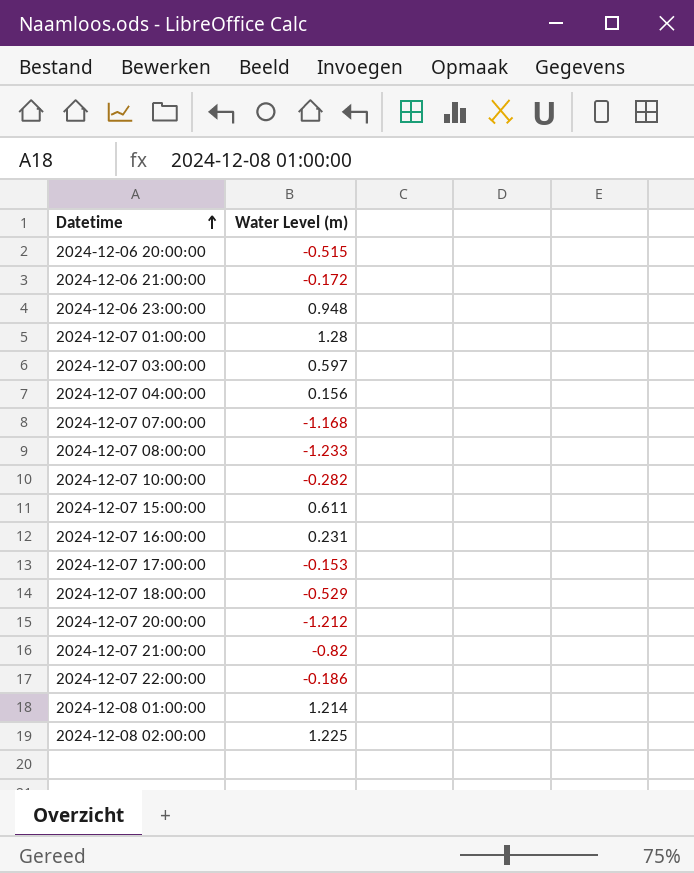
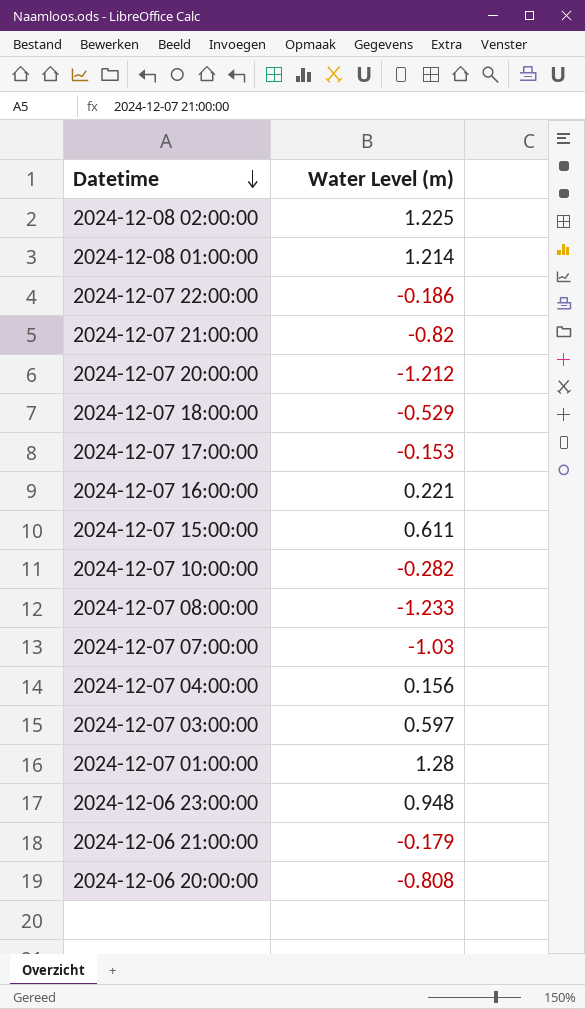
row order: Datetime ascending -> Datetime descending
2024-12-07 16:00:00 | Water Level (m): 0.231 -> 0.221
2024-12-07 07:00:00 | Water Level (m): -1.168 -> -1.03
2024-12-06 21:00:00 | Water Level (m): -0.172 -> -0.179
2024-12-06 20:00:00 | Water Level (m): -0.515 -> -0.808

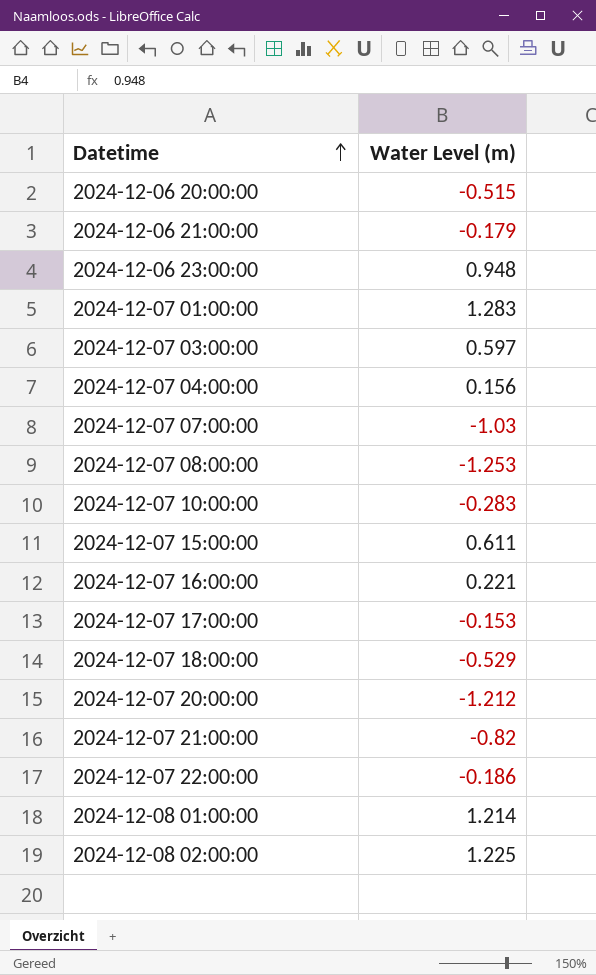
row order: Datetime descending -> Datetime ascending
2024-12-06 20:00:00 | Water Level (m): -0.808 -> -0.515
2024-12-07 01:00:00 | Water Level (m): 1.28 -> 1.283
2024-12-07 08:00:00 | Water Level (m): -1.233 -> -1.253
2024-12-07 10:00:00 | Water Level (m): -0.282 -> -0.283

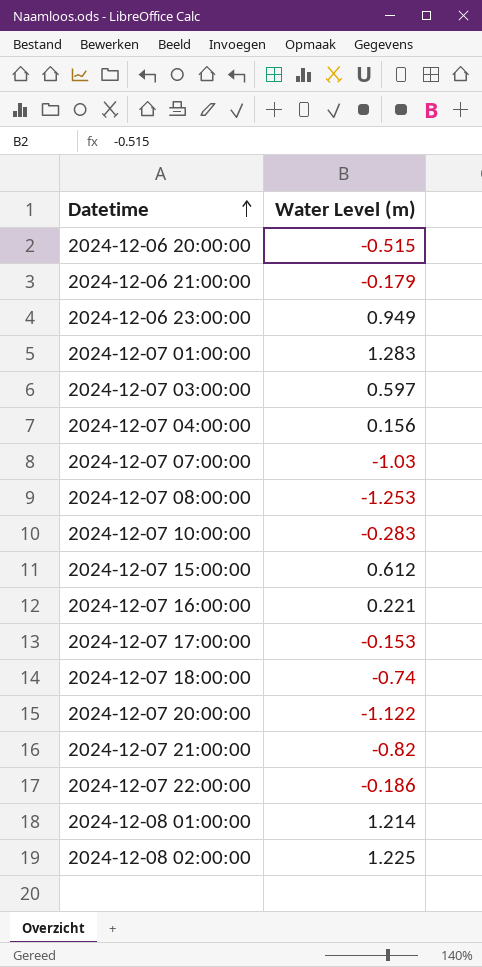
2024-12-06 23:00:00 | Water Level (m): 0.948 -> 0.949
2024-12-07 15:00:00 | Water Level (m): 0.611 -> 0.612
2024-12-07 18:00:00 | Water Level (m): -0.529 -> -0.74
2024-12-07 20:00:00 | Water Level (m): -1.212 -> -1.122

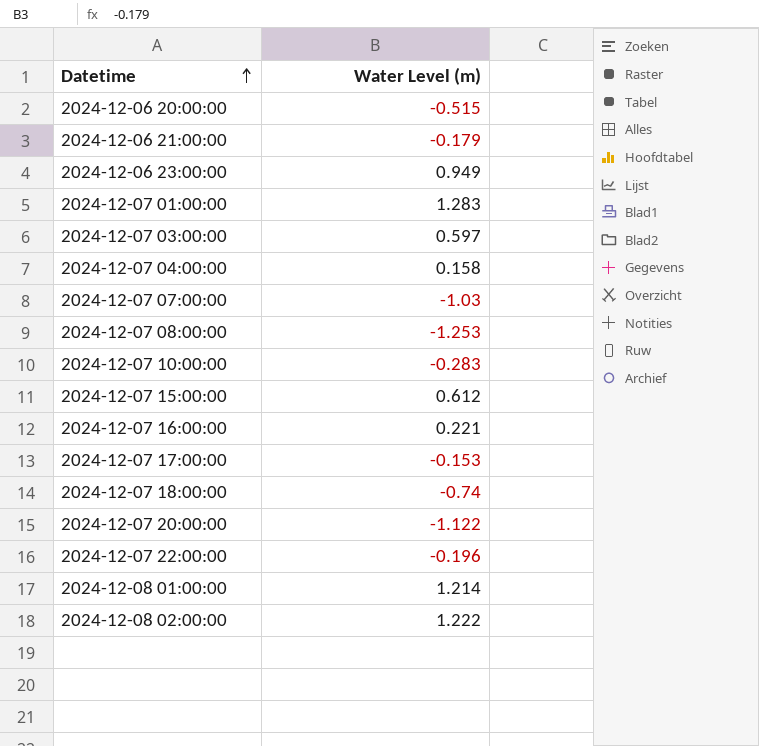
row 2024-12-07 21:00:00: -0.82 -> none
2024-12-07 04:00:00 | Water Level (m): 0.156 -> 0.158
2024-12-07 22:00:00 | Water Level (m): -0.186 -> -0.196
2024-12-08 02:00:00 | Water Level (m): 1.225 -> 1.222

